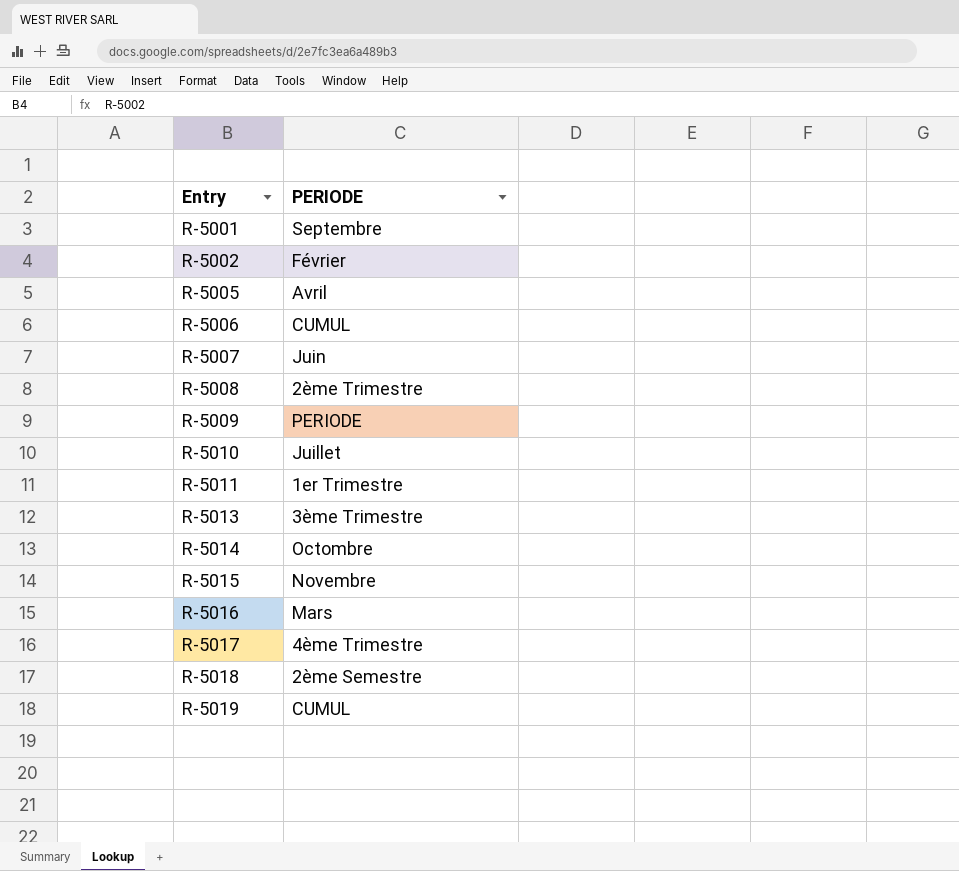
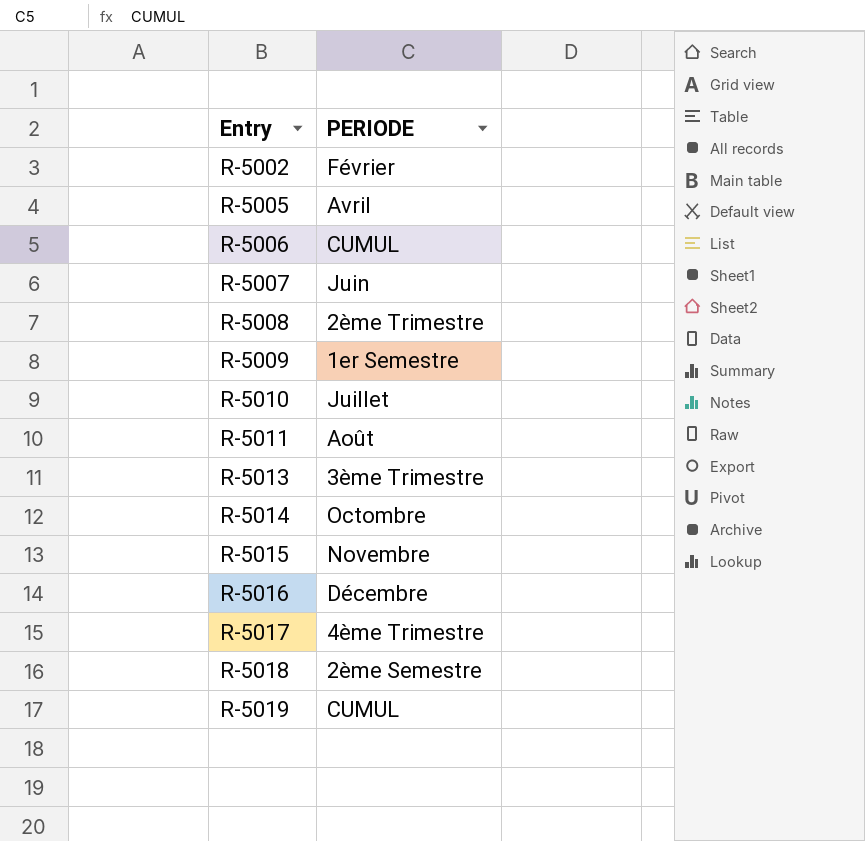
row R-5001: Septembre -> none
R-5009 | PERIODE: PERIODE -> 1er Semestre
R-5011 | PERIODE: 1er Trimestre -> Août
R-5016 | PERIODE: Mars -> Décembre

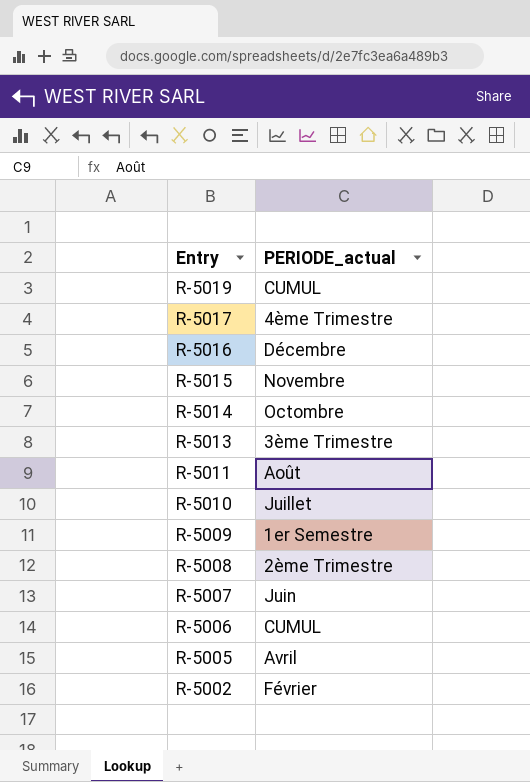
row order: Entry ascending -> Entry descending
column name: PERIODE -> PERIODE_actual
row R-5018: 2ème Semestre -> none

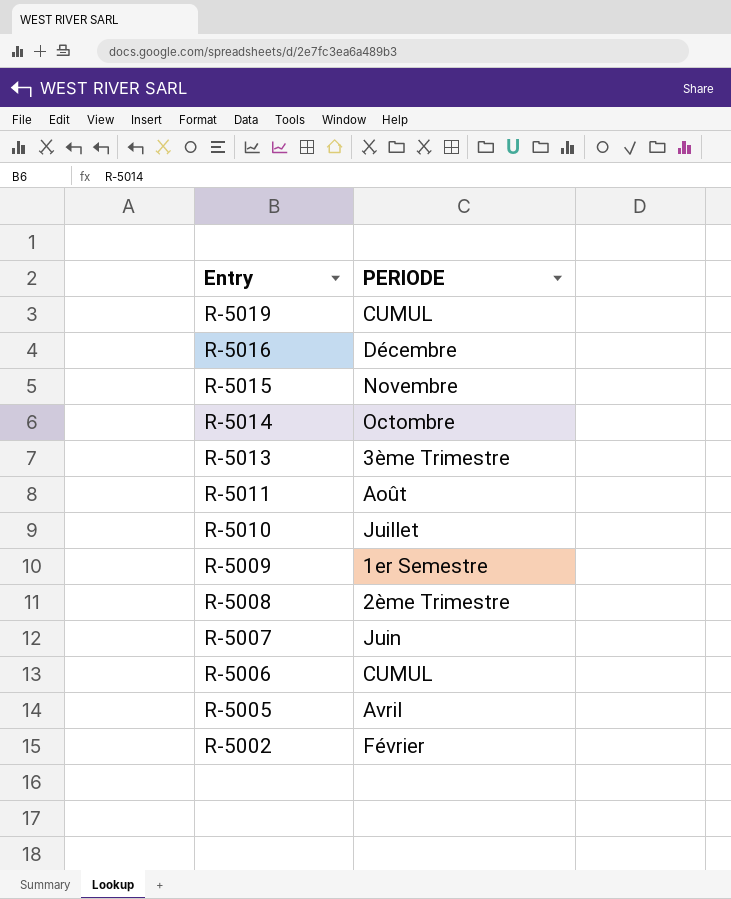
column name: PERIODE_actual -> PERIODE
row R-5017: 4ème Trimestre -> none

